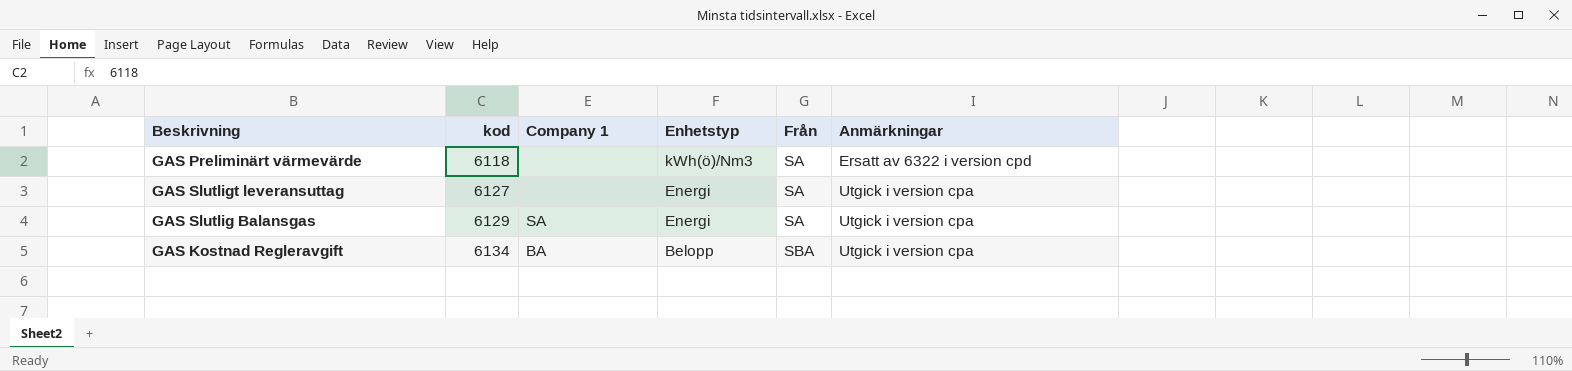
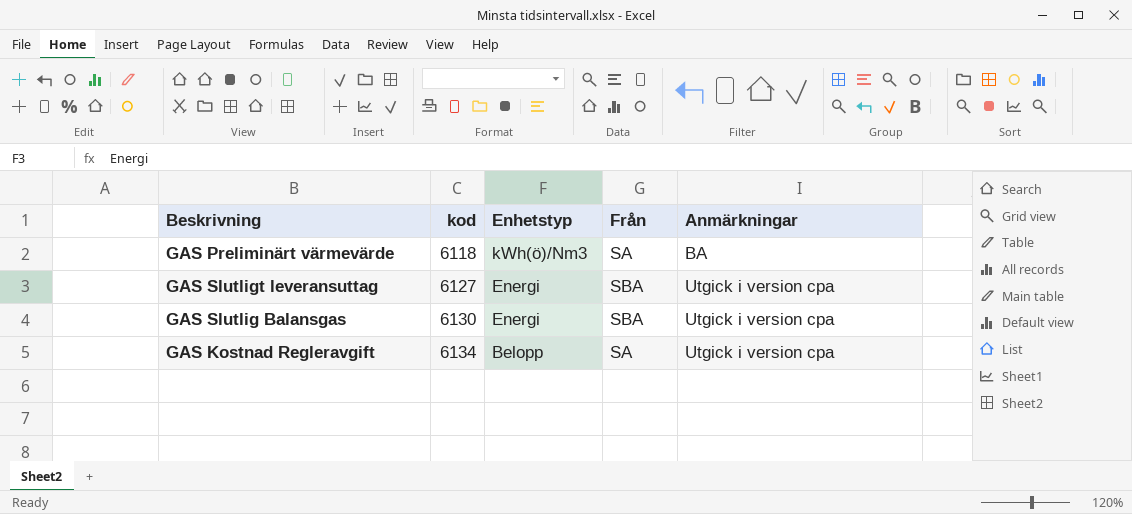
column Company 1 | position: 3 -> none
GAS Preliminärt värmevärde | Anmärkningar: Ersatt av 6322 i version cpd -> BA
GAS Slutligt leveransuttag | Från: SA -> SBA
GAS Slutlig Balansgas | kod: 6129 -> 6130
GAS Slutlig Balansgas | Från: SA -> SBA
GAS Kostnad Regleravgift | Från: SBA -> SA

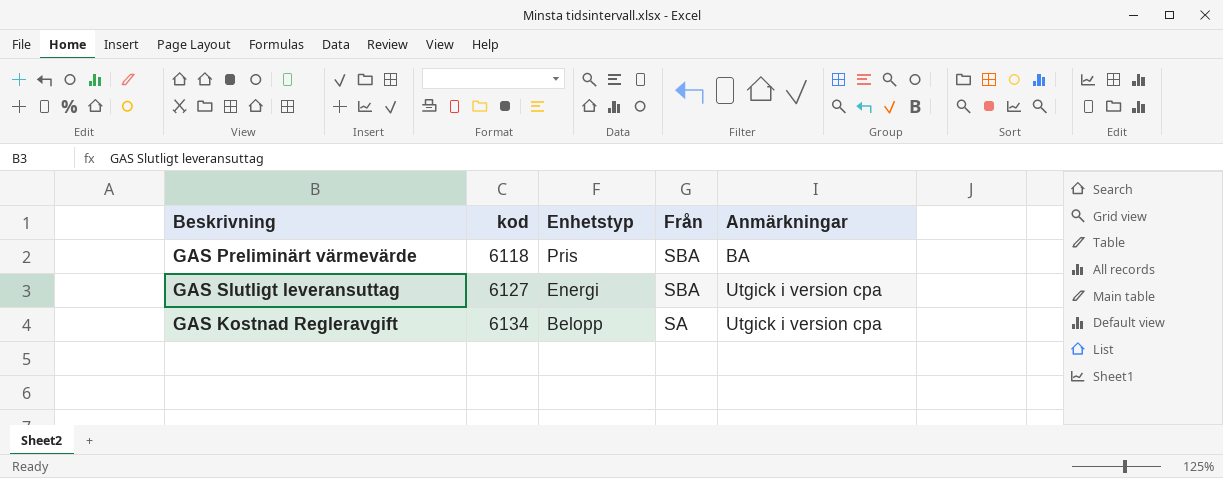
row GAS Slutlig Balansgas: 6130 | Energi | SBA | Utgick i version cpa -> none
GAS Preliminärt värmevärde | Enhetstyp: kWh(ö)/Nm3 -> Pris
GAS Preliminärt värmevärde | Från: SA -> SBA

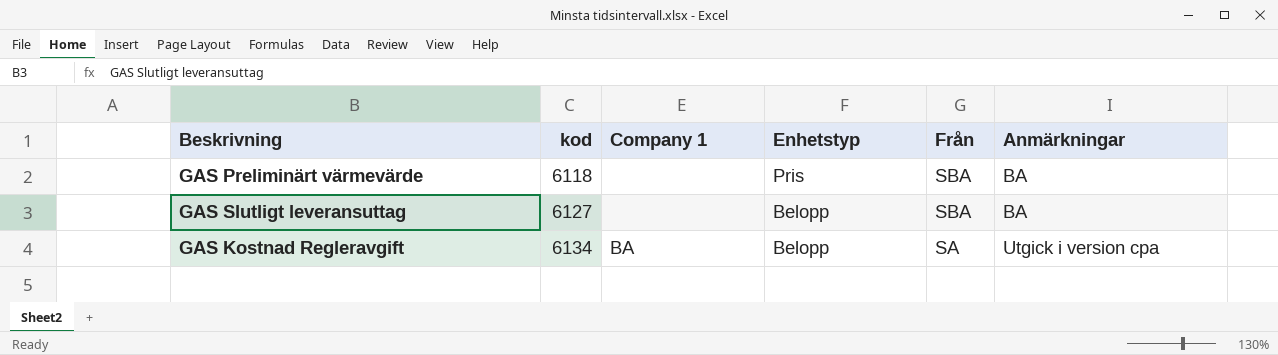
column Company 1 | position: none -> 3
GAS Slutligt leveransuttag | Enhetstyp: Energi -> Belopp
GAS Slutligt leveransuttag | Anmärkningar: Utgick i version cpa -> BA

